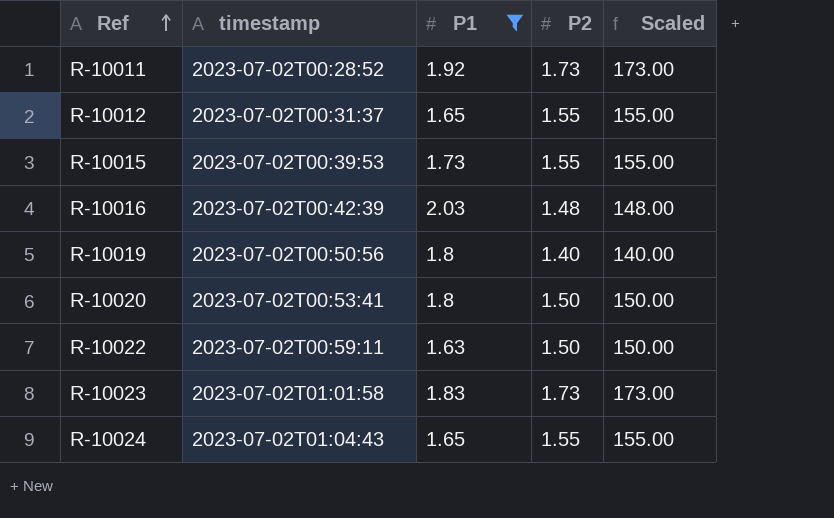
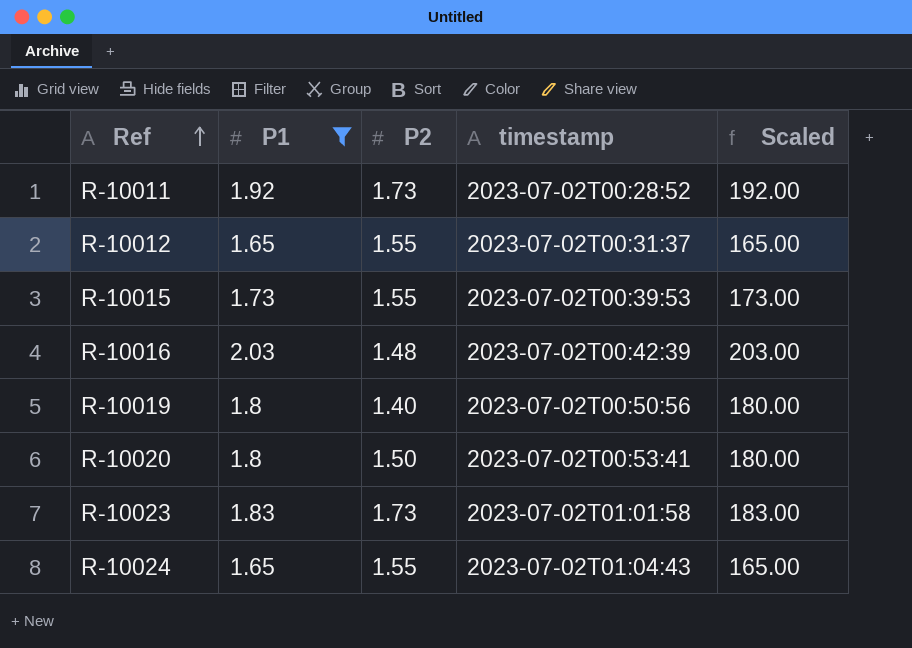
column timestamp | position: 2 -> 4
column Scaled | formula: [P2] * 100 -> [P1] * 100
row R-10022: 2023-07-02T00:59:11 | 1.63 | 1.50 | 150.00 -> none

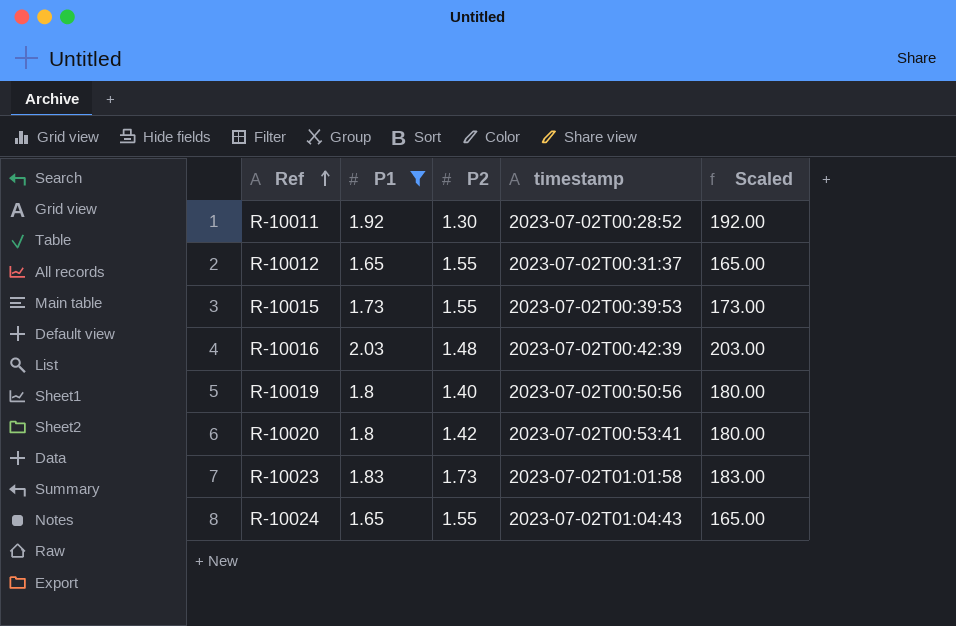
R-10011 | P2: 1.73 -> 1.30
R-10020 | P2: 1.50 -> 1.42

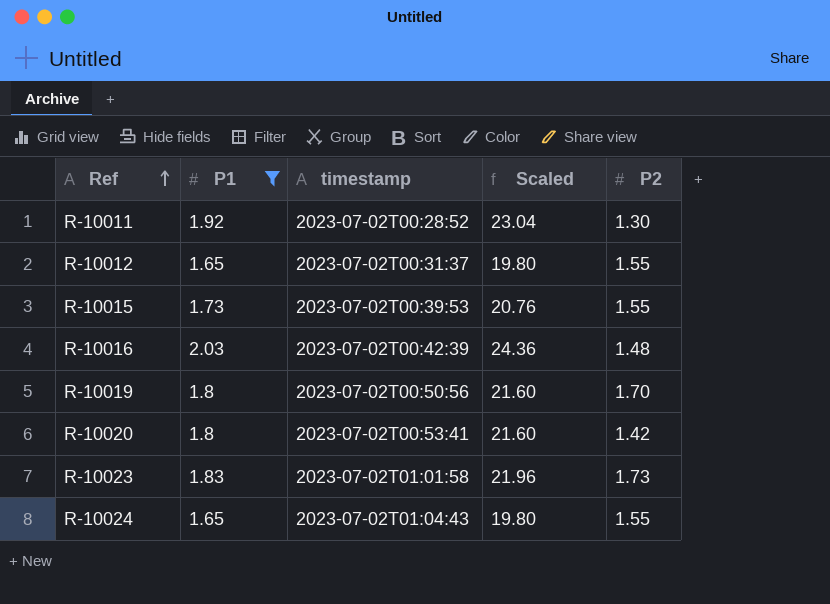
column Scaled | formula: [P1] * 100 -> [P1] * 12
column P2 | position: 3 -> 5
R-10019 | P2: 1.40 -> 1.70

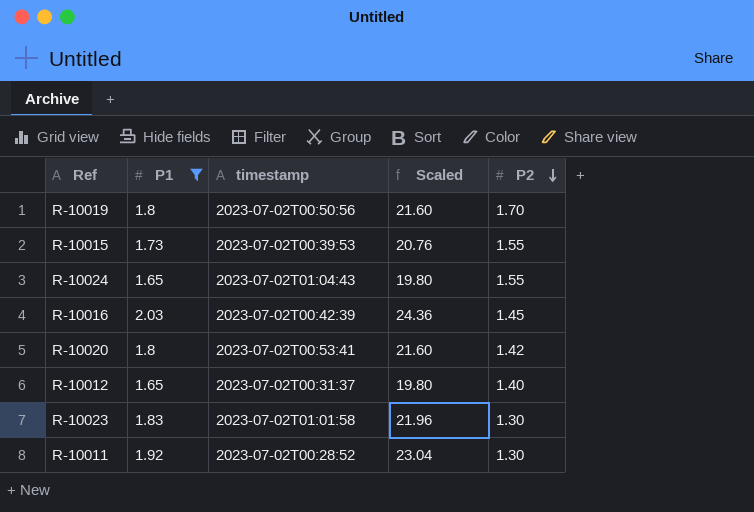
row order: Ref ascending -> P2 descending
R-10016 | P2: 1.48 -> 1.45
R-10012 | P2: 1.55 -> 1.40
R-10023 | P2: 1.73 -> 1.30

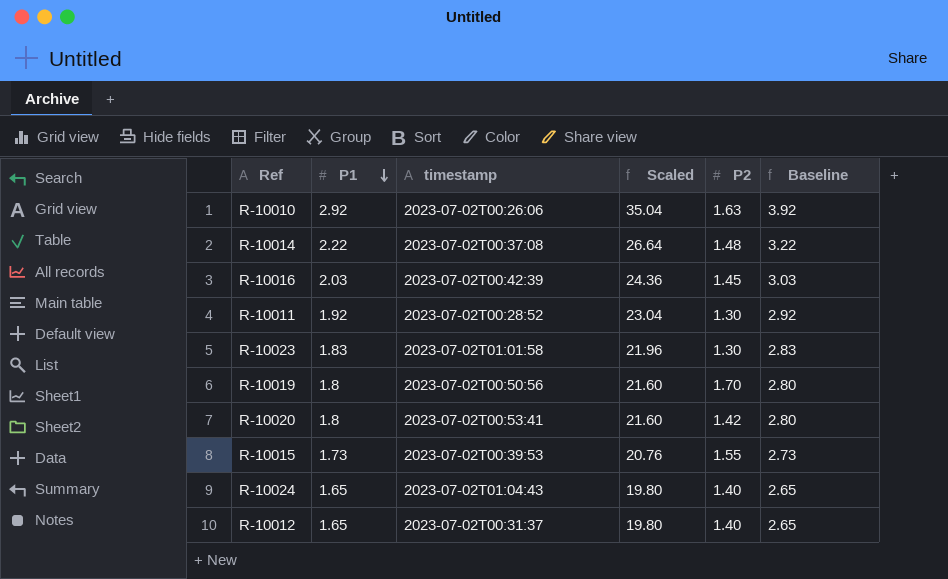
filter: P1 <= 2.03 -> none
row order: P2 descending -> P1 descending
column Baseline | formula: none -> [P1] + 1
R-10024 | P2: 1.55 -> 1.40

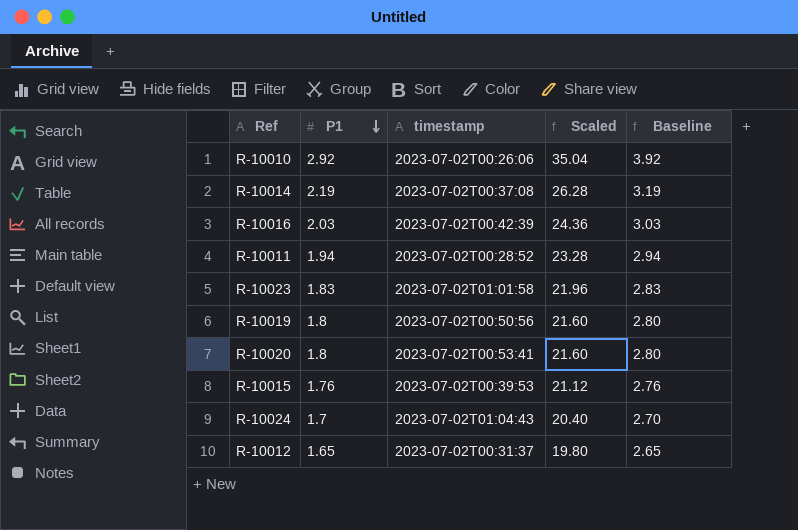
column P2 | position: 5 -> none
R-10014 | P1: 2.22 -> 2.19
R-10014 | Scaled: 26.64 -> 26.28
R-10014 | Baseline: 3.22 -> 3.19
R-10011 | P1: 1.92 -> 1.94
R-10011 | Scaled: 23.04 -> 23.28
R-10011 | Baseline: 2.92 -> 2.94
R-10015 | P1: 1.73 -> 1.76
R-10015 | Scaled: 20.76 -> 21.12
R-10015 | Baseline: 2.73 -> 2.76
R-10024 | P1: 1.65 -> 1.7
R-10024 | Scaled: 19.80 -> 20.40
R-10024 | Baseline: 2.65 -> 2.70

